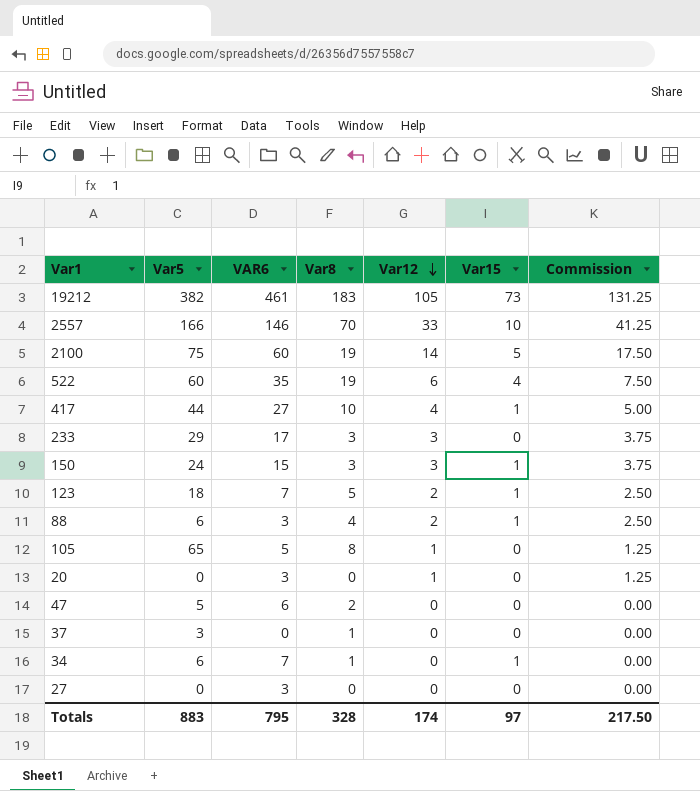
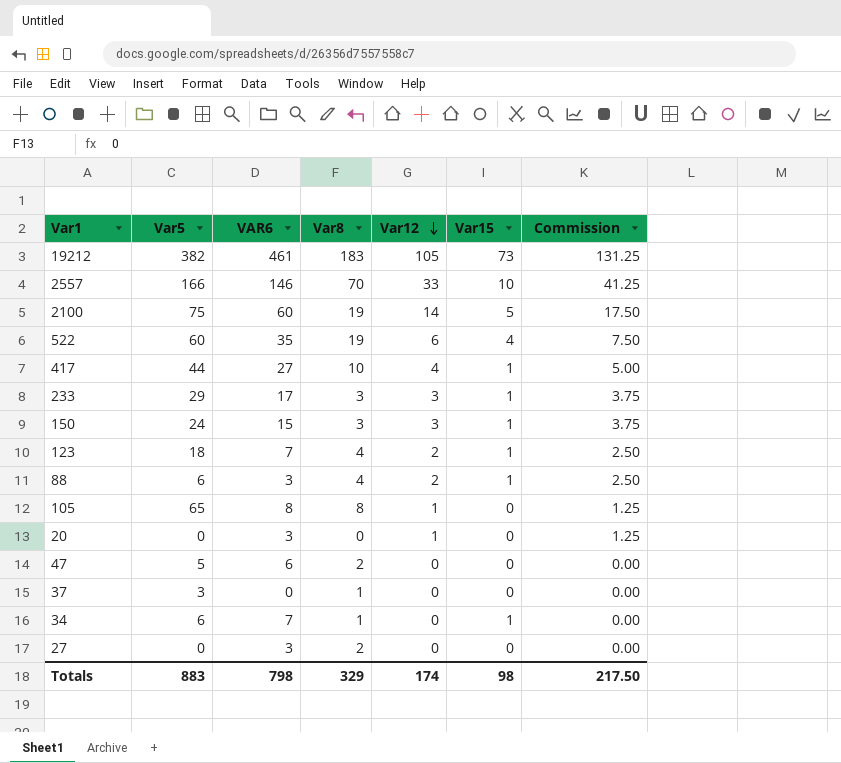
233 | Var15: 0 -> 1
123 | Var8: 5 -> 4
105 | VAR6: 5 -> 8
27 | Var8: 0 -> 2
Totals | VAR6: 795 -> 798
Totals | Var8: 328 -> 329
Totals | Var15: 97 -> 98

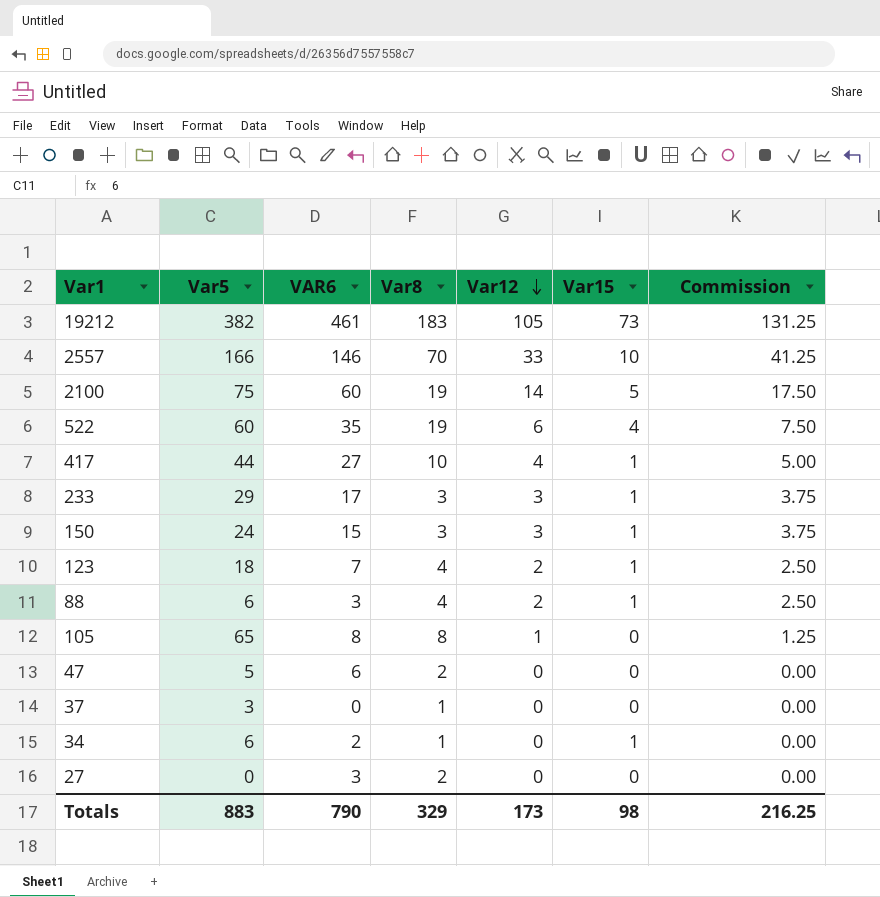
row 20: 0 | 3 | 0 | 1 | 0 | 1.25 -> none
34 | VAR6: 7 -> 2
Totals | VAR6: 798 -> 790
Totals | Var12: 174 -> 173
Totals | Commission: 217.50 -> 216.25

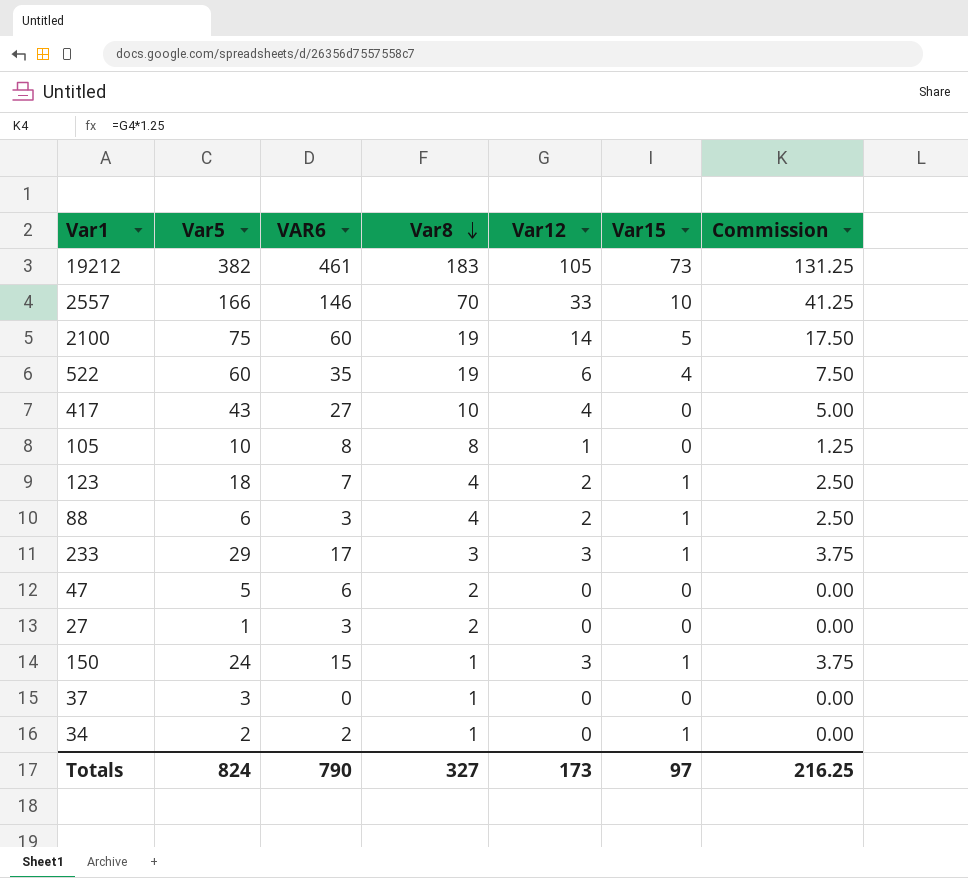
row order: Var12 descending -> Var8 descending
417 | Var5: 44 -> 43
417 | Var15: 1 -> 0
105 | Var5: 65 -> 10
27 | Var5: 0 -> 1
150 | Var8: 3 -> 1
34 | Var5: 6 -> 2
Totals | Var5: 883 -> 824
Totals | Var8: 329 -> 327
Totals | Var15: 98 -> 97

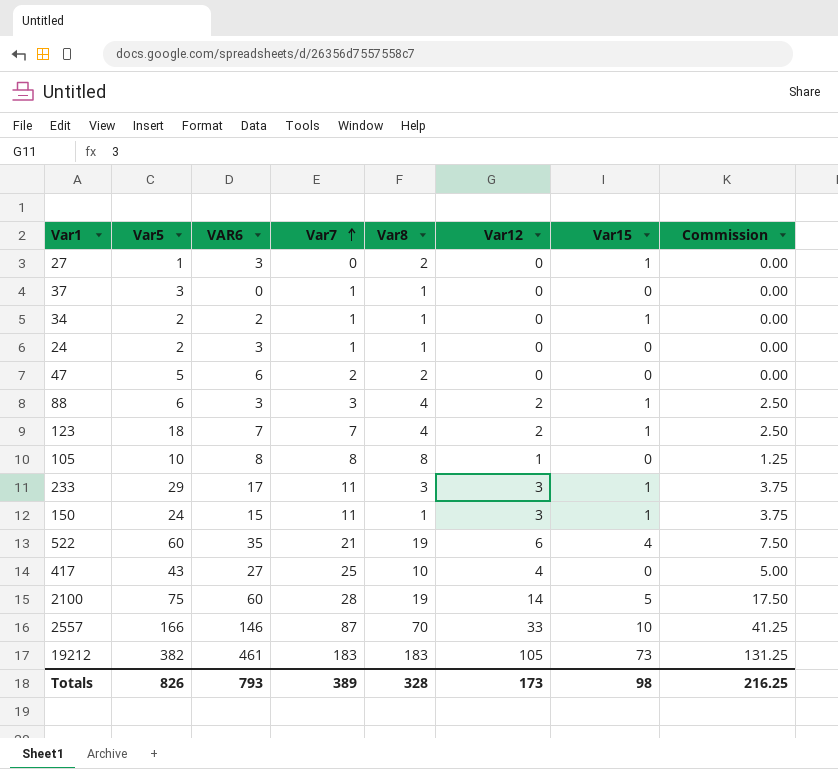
row order: Var8 descending -> Var7 ascending
column Var7 | position: none -> 4
27 | Var15: 0 -> 1
row 24: none -> 2 | 3 | 1 | 1 | 0 | 0 | 0.00
Totals | Var5: 824 -> 826
Totals | VAR6: 790 -> 793
Totals | Var8: 327 -> 328
Totals | Var15: 97 -> 98

